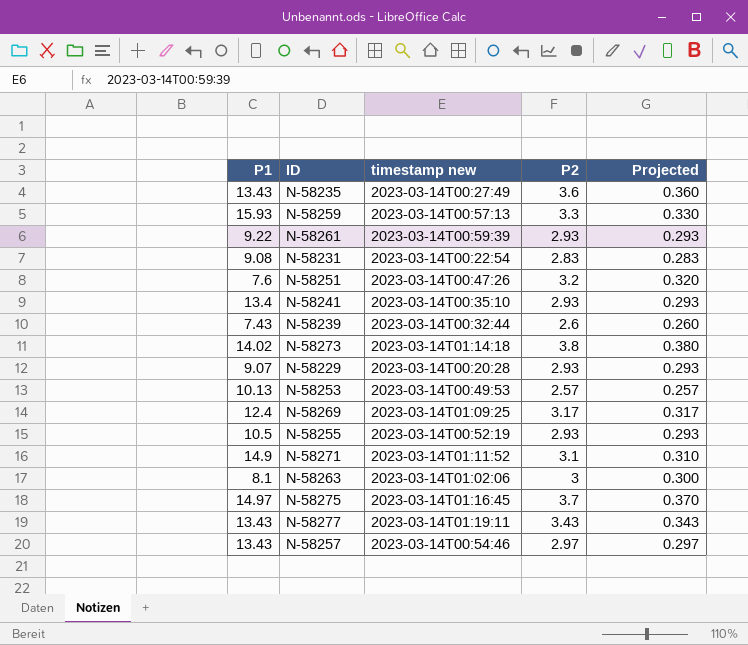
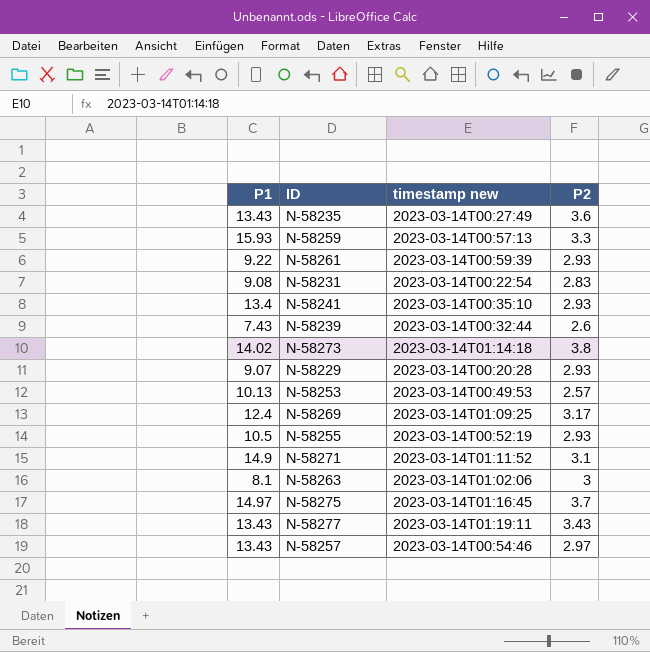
column Projected | formula: [P2] * 0.1 -> none
row N-58251: 7.6 | 2023-03-14T00:47:26 | 3.2 | 0.320 -> none

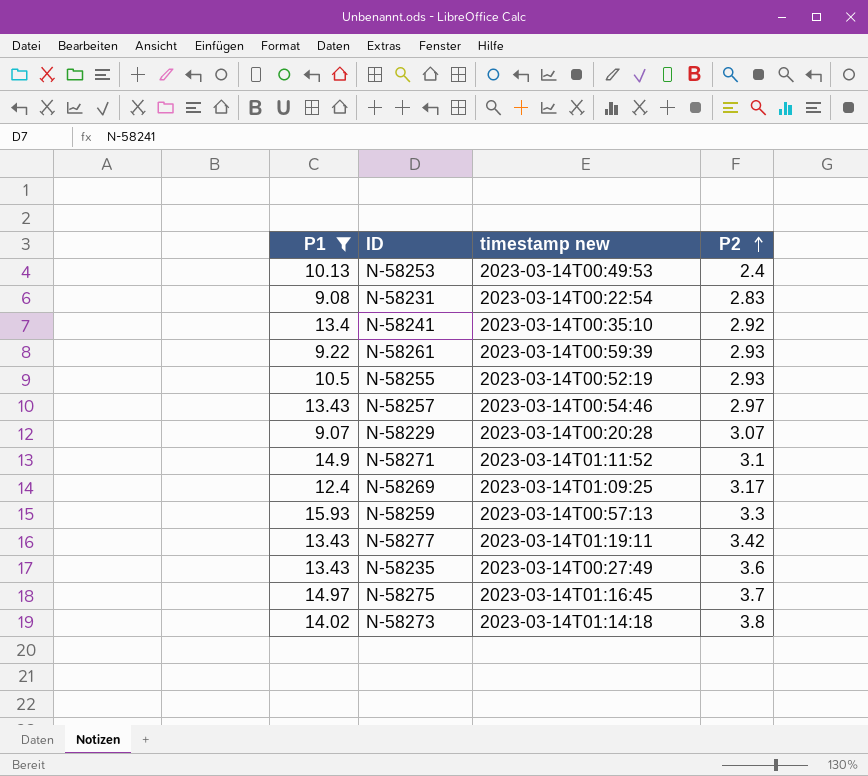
filter: none -> P1 >= 9.07
row order: none -> P2 ascending
N-58253 | P2: 2.57 -> 2.4
N-58241 | P2: 2.93 -> 2.92
N-58229 | P2: 2.93 -> 3.07
N-58277 | P2: 3.43 -> 3.42

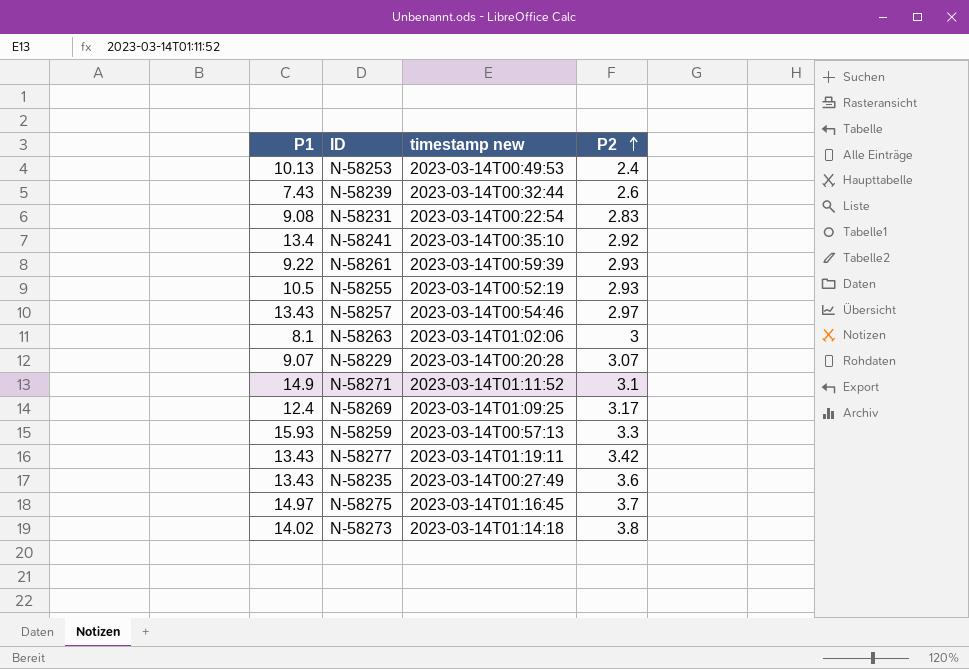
filter: P1 >= 9.07 -> none

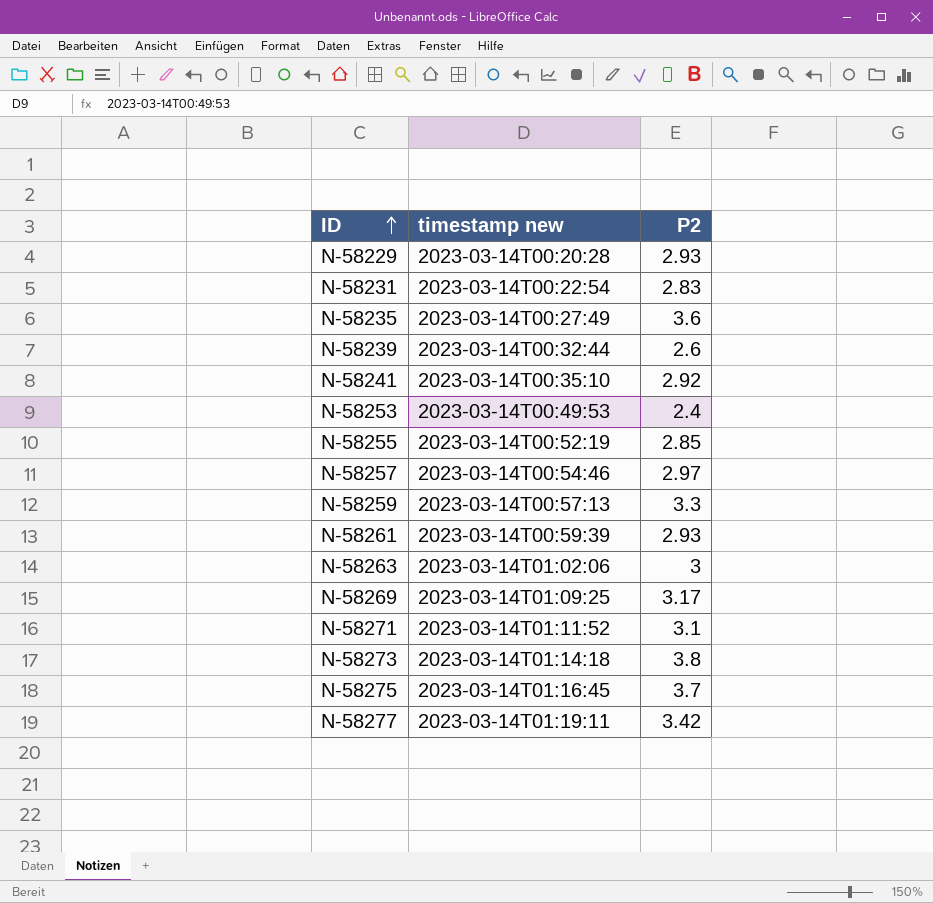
row order: P2 ascending -> ID ascending
column P1 | position: 1 -> none
N-58229 | P2: 3.07 -> 2.93
N-58255 | P2: 2.93 -> 2.85

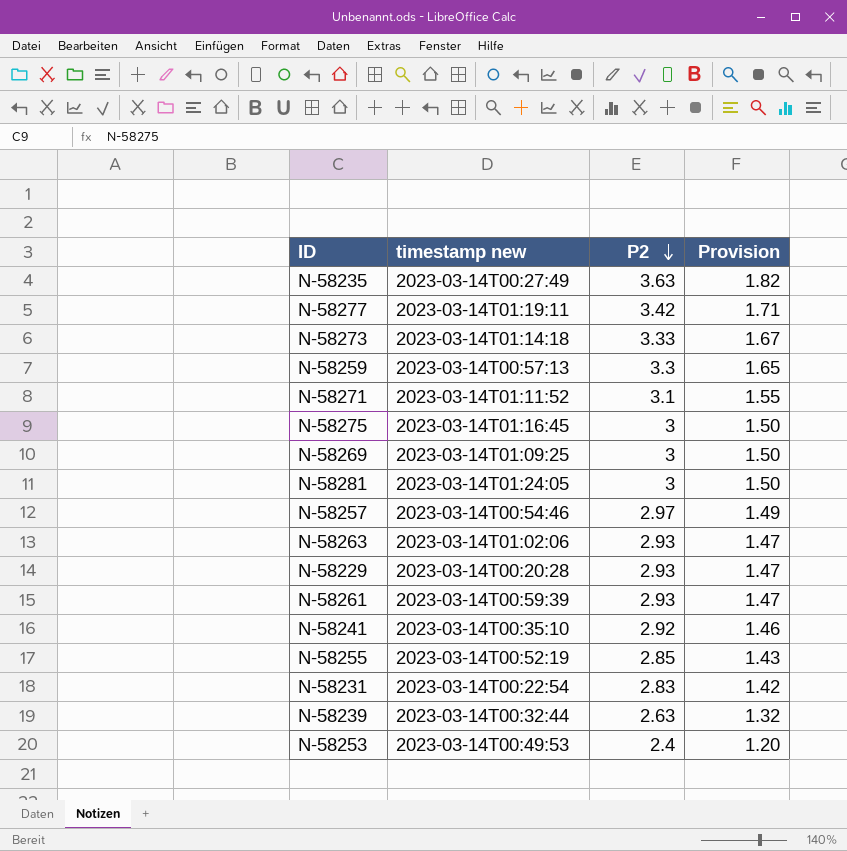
row order: ID ascending -> P2 descending
column Provision | formula: none -> [P2] * 0.5
N-58235 | P2: 3.6 -> 3.63
N-58273 | P2: 3.8 -> 3.33
N-58275 | P2: 3.7 -> 3
N-58269 | P2: 3.17 -> 3
row N-58281: none -> 2023-03-14T01:24:05 | 3 | 1.50
N-58263 | P2: 3 -> 2.93
N-58239 | P2: 2.6 -> 2.63

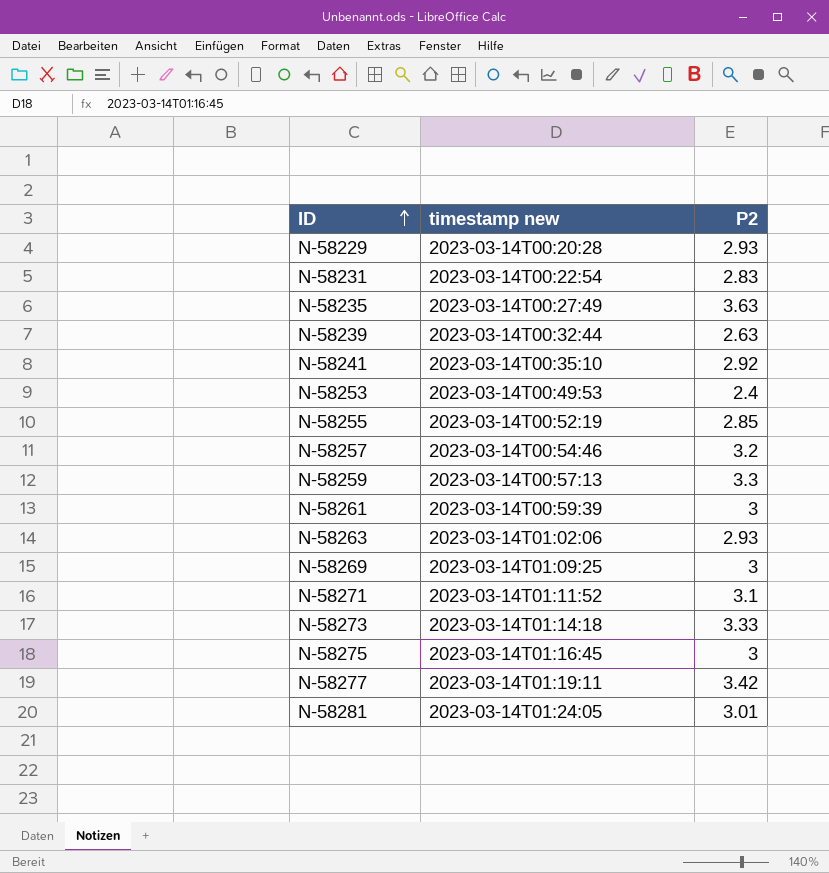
row order: P2 descending -> ID ascending
column Provision | formula: [P2] * 0.5 -> none
N-58257 | P2: 2.97 -> 3.2
N-58261 | P2: 2.93 -> 3
N-58281 | P2: 3 -> 3.01

